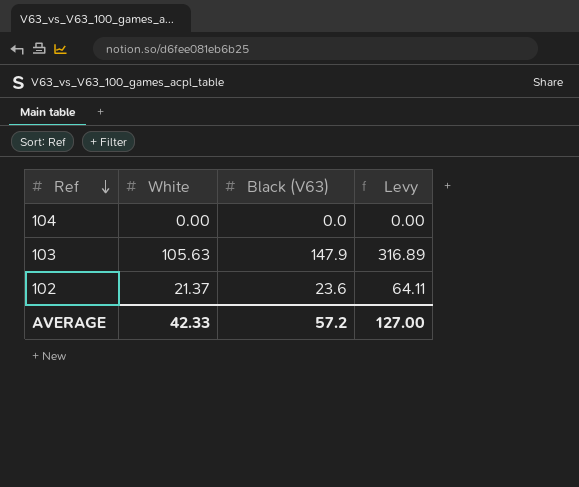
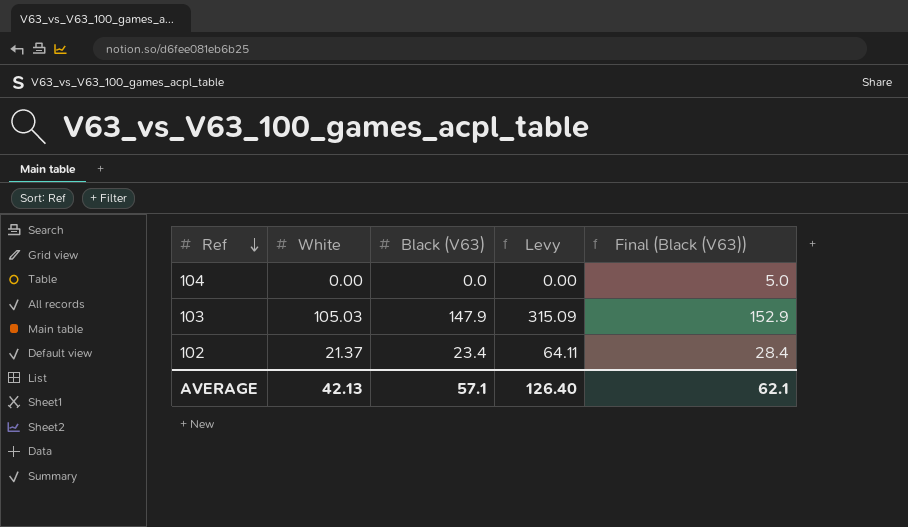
column Final (Black (V63)) | formula: none -> [Black (V63)] + 5
103 | White: 105.63 -> 105.03
103 | Levy: 316.89 -> 315.09
102 | Black (V63): 23.6 -> 23.4
AVERAGE | White: 42.33 -> 42.13
AVERAGE | Black (V63): 57.2 -> 57.1
AVERAGE | Levy: 127.00 -> 126.40

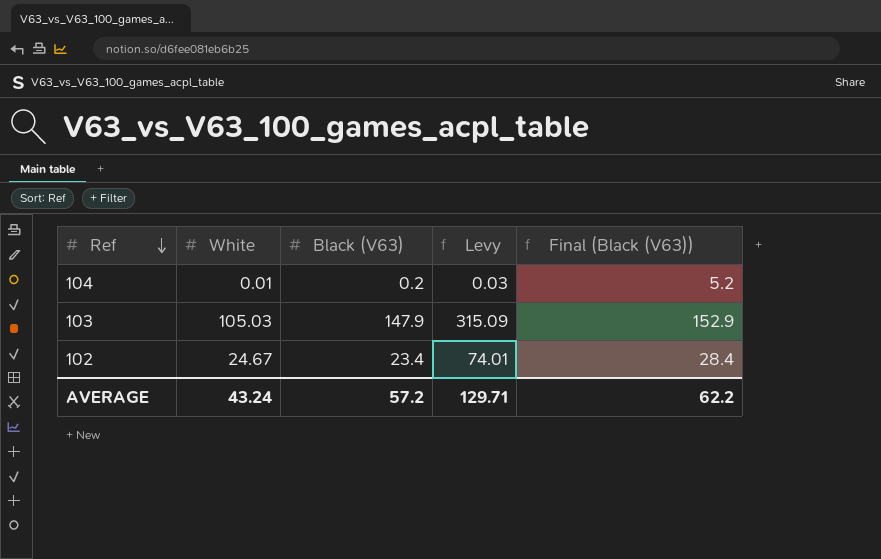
104 | White: 0.00 -> 0.01
104 | Black (V63): 0.0 -> 0.2
104 | Levy: 0.00 -> 0.03
104 | Final (Black (V63)): 5.0 -> 5.2
102 | White: 21.37 -> 24.67
102 | Levy: 64.11 -> 74.01
AVERAGE | White: 42.13 -> 43.24
AVERAGE | Black (V63): 57.1 -> 57.2
AVERAGE | Levy: 126.40 -> 129.71
AVERAGE | Final (Black (V63)): 62.1 -> 62.2

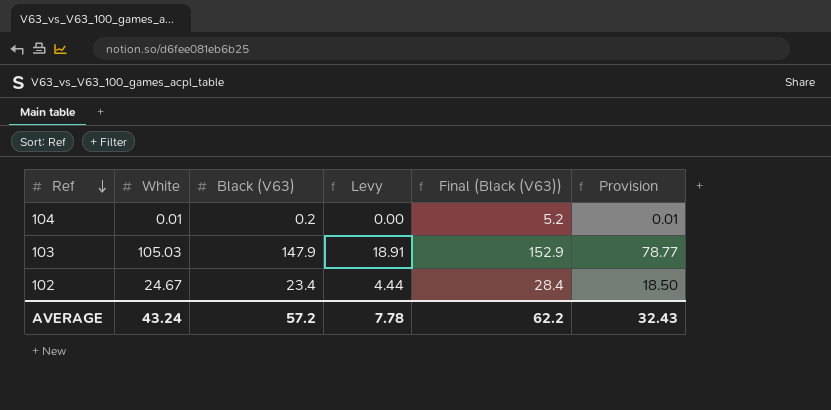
column Levy | formula: [White] * 3 -> [White] * 0.18
column Provision | formula: none -> [White] * 0.75
AVERAGE | Levy: 129.71 -> 7.78

